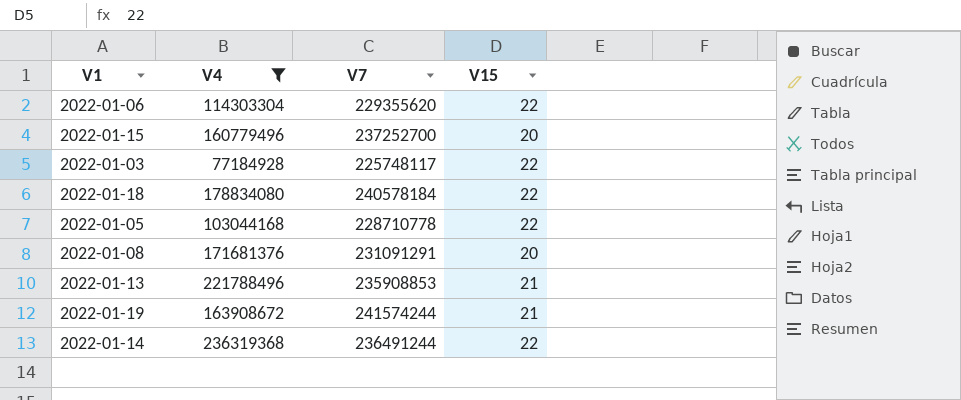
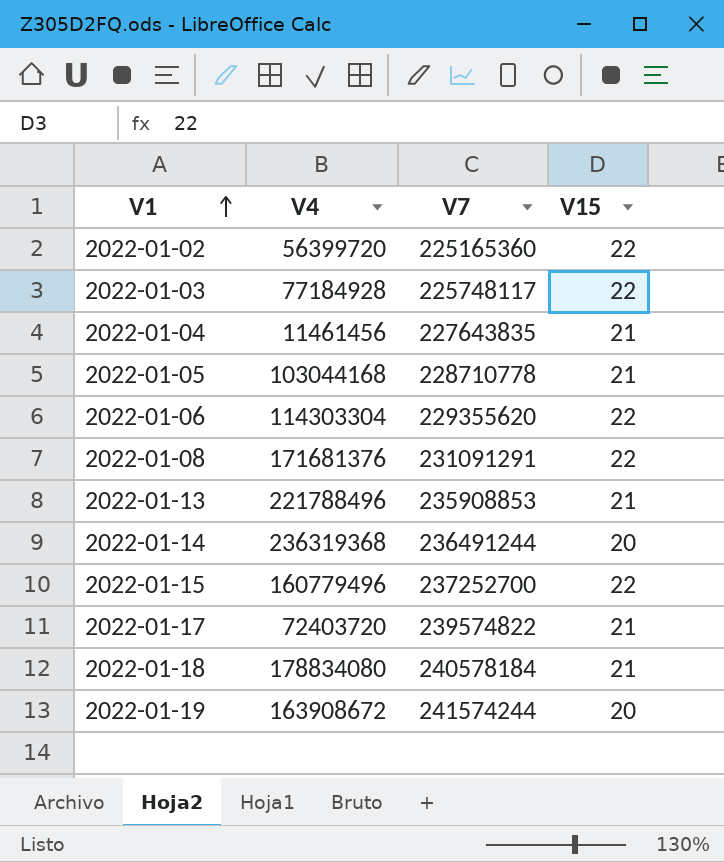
filter: V4 >= 77184928 -> none
row order: none -> V1 ascending
2022-01-05 | V15: 22 -> 21
2022-01-08 | V15: 20 -> 22
2022-01-14 | V15: 22 -> 20
2022-01-15 | V15: 20 -> 22
2022-01-18 | V15: 22 -> 21
2022-01-19 | V15: 21 -> 20

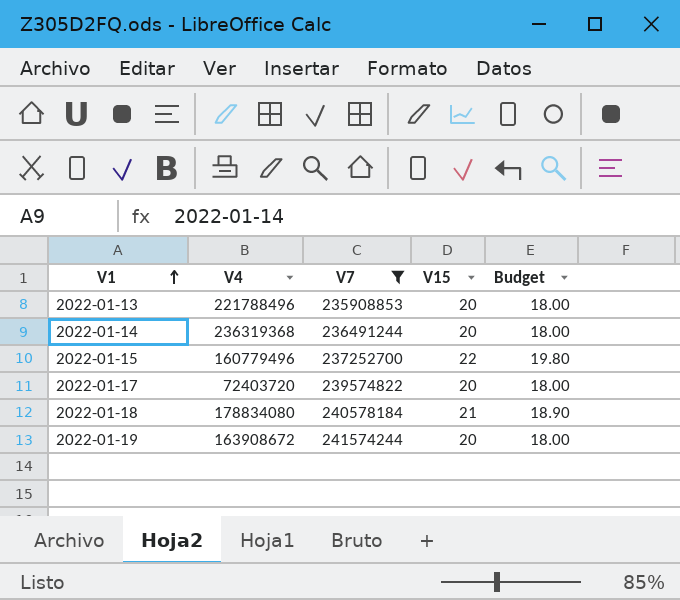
filter: none -> V7 >= 235908853
column Budget | formula: none -> [V15] * 0.9
2022-01-13 | V15: 21 -> 20
2022-01-17 | V15: 21 -> 20

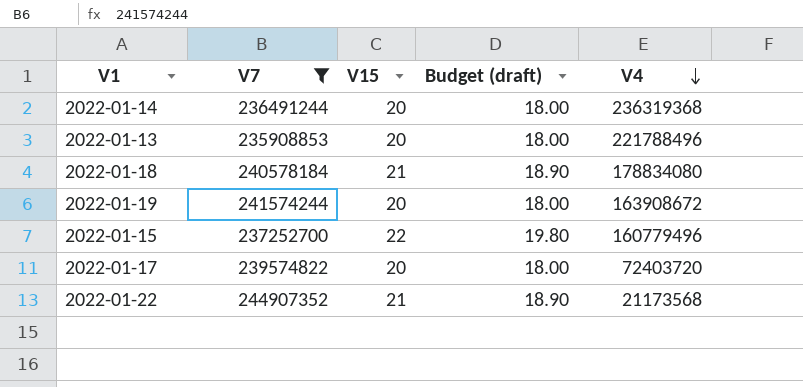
row order: V1 ascending -> V4 descending
column name: Budget -> Budget (draft)
column V4 | position: 2 -> 5
row 2022-01-22: none -> 244907352 | 21 | 18.90 | 21173568

